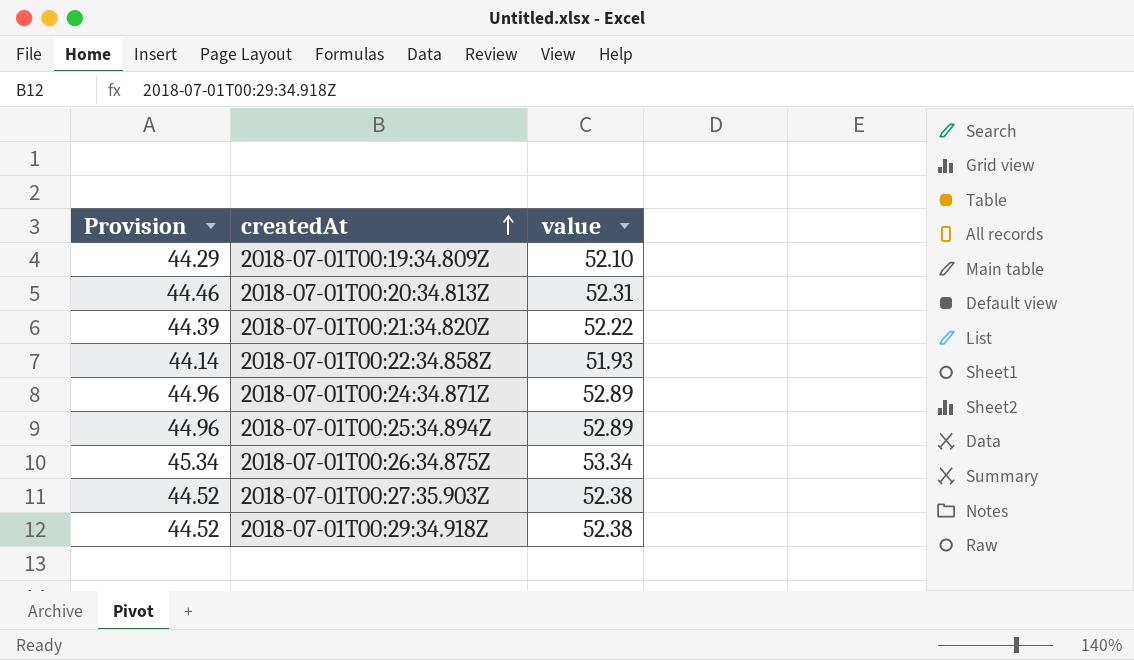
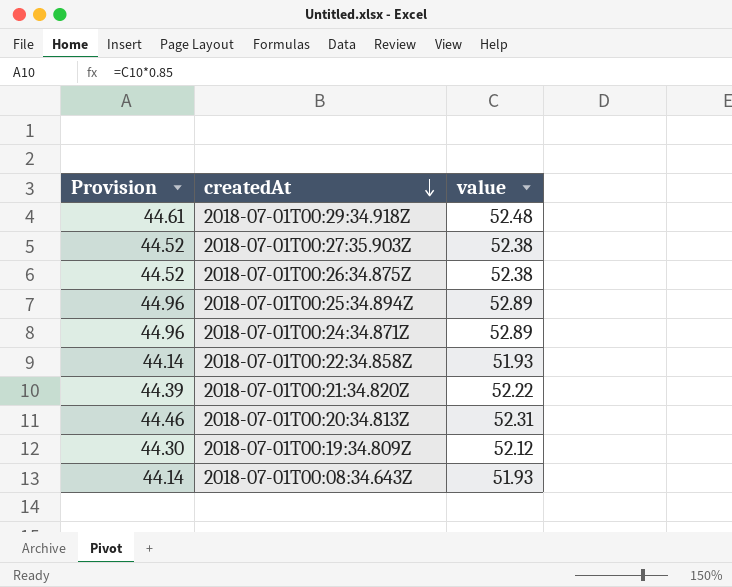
row order: createdAt ascending -> createdAt descending
2018-07-01T00:29:34.918Z | Provision: 44.52 -> 44.61
2018-07-01T00:29:34.918Z | value: 52.38 -> 52.48
2018-07-01T00:26:34.875Z | Provision: 45.34 -> 44.52
2018-07-01T00:26:34.875Z | value: 53.34 -> 52.38
2018-07-01T00:19:34.809Z | Provision: 44.29 -> 44.30
2018-07-01T00:19:34.809Z | value: 52.10 -> 52.12
row 2018-07-01T00:08:34.643Z: none -> 44.14 | 51.93

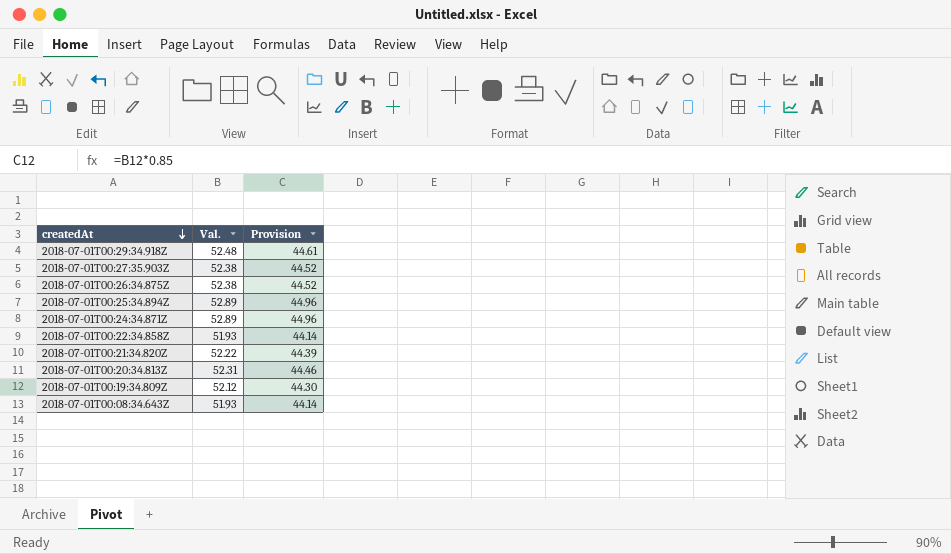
column name: value -> Val.
column Provision | position: 1 -> 3

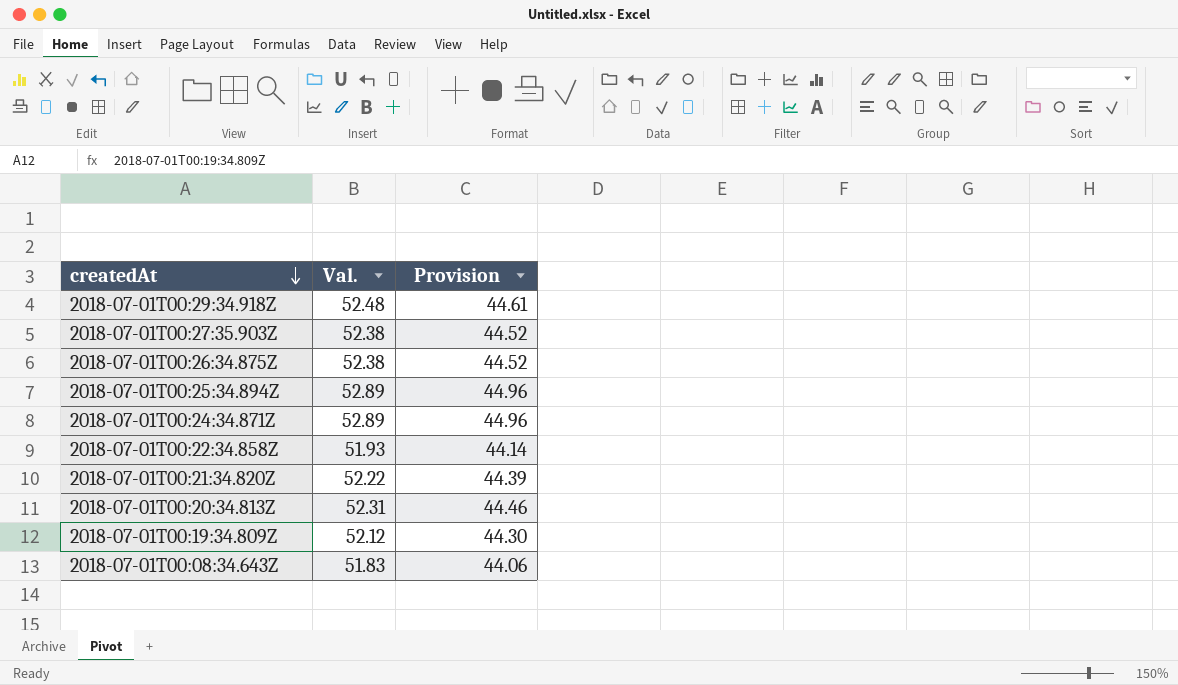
2018-07-01T00:08:34.643Z | Val.: 51.93 -> 51.83
2018-07-01T00:08:34.643Z | Provision: 44.14 -> 44.06

